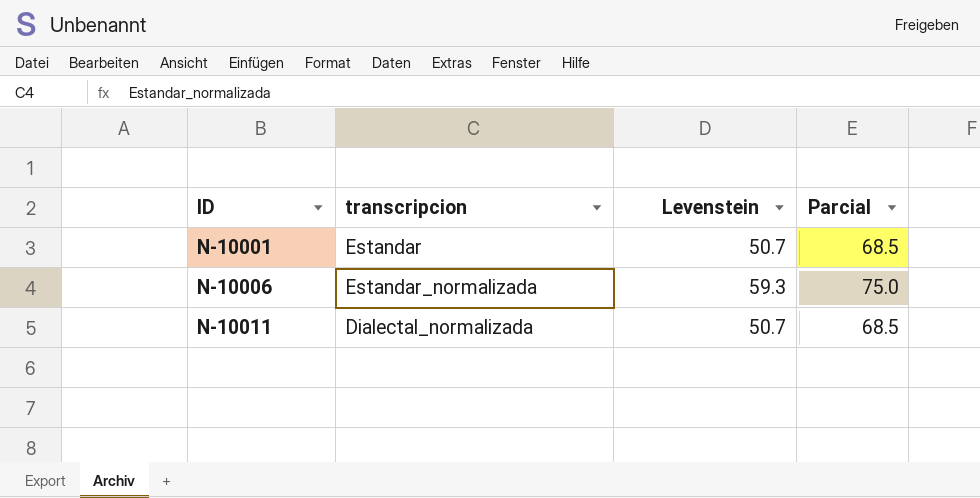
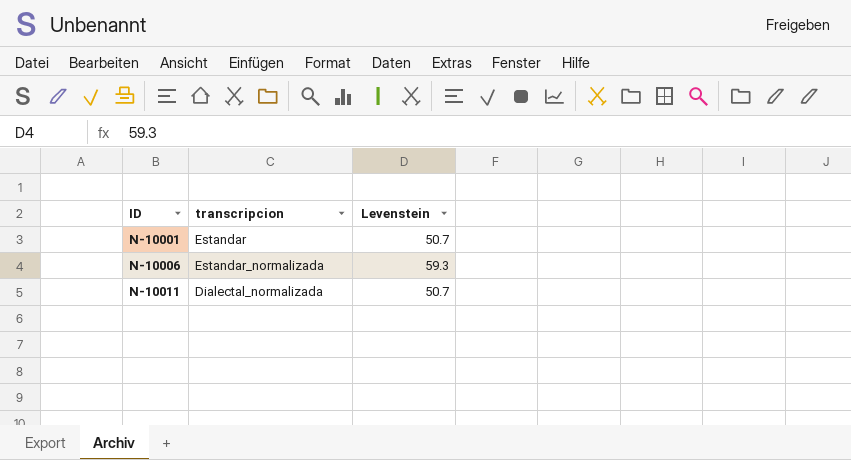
column Parcial | position: 4 -> none

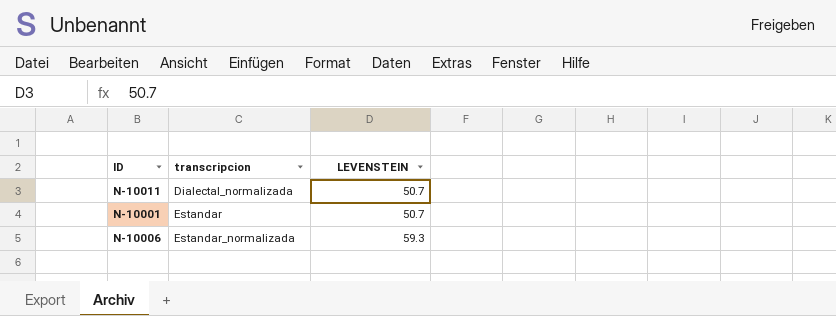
row order: ID ascending -> transcripcion ascending
column name: Levenstein -> LEVENSTEIN

